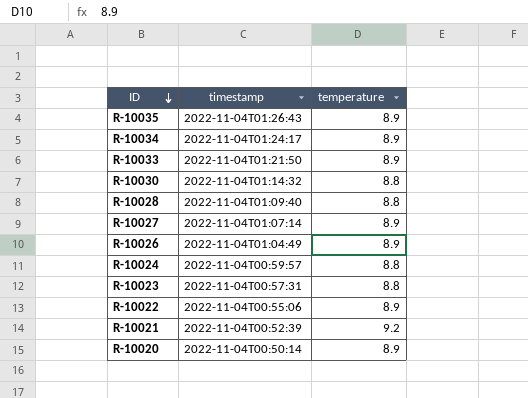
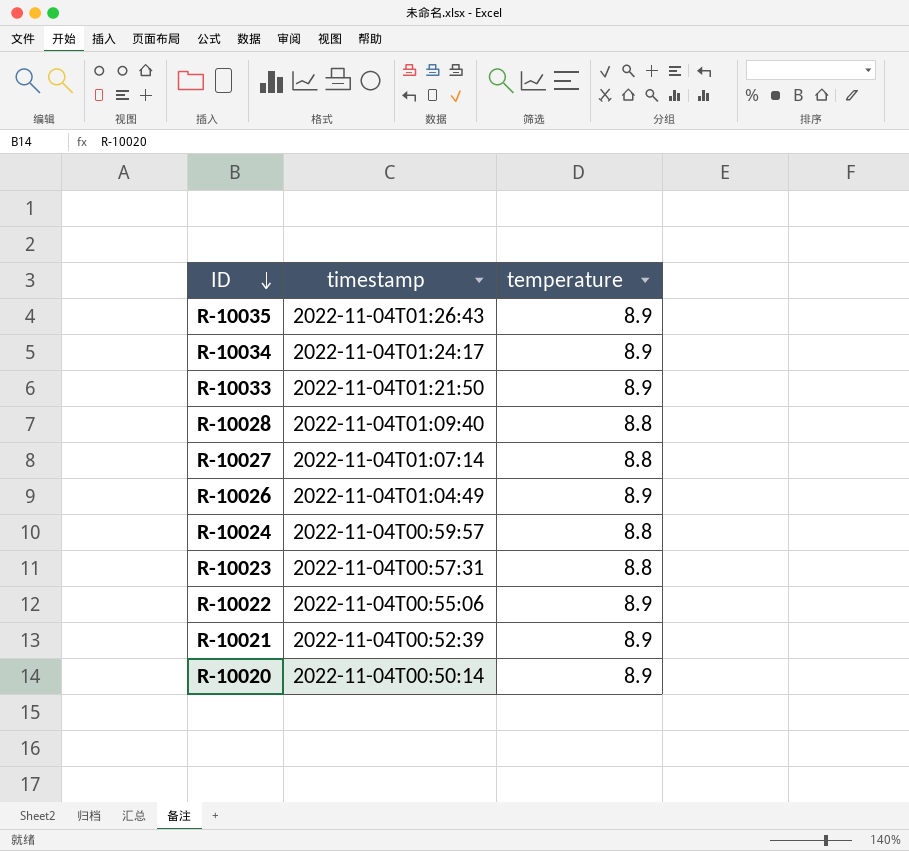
row R-10030: 2022-11-04T01:14:32 | 8.8 -> none
R-10027 | temperature: 8.9 -> 8.8
R-10021 | temperature: 9.2 -> 8.9

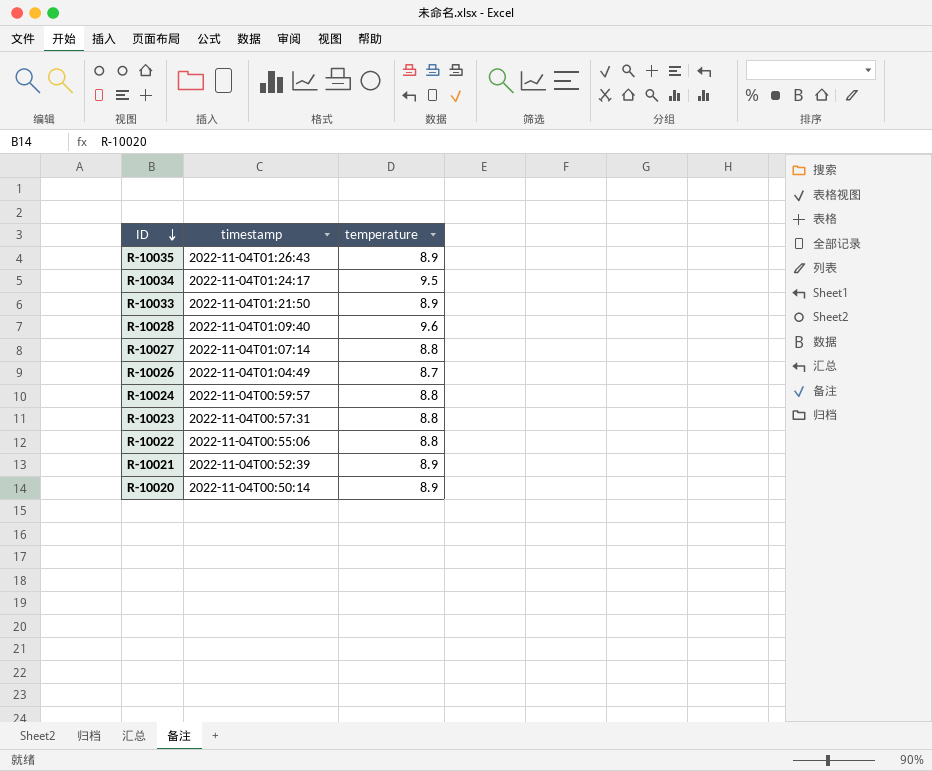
R-10034 | temperature: 8.9 -> 9.5
R-10028 | temperature: 8.8 -> 9.6
R-10026 | temperature: 8.9 -> 8.7
R-10022 | temperature: 8.9 -> 8.8

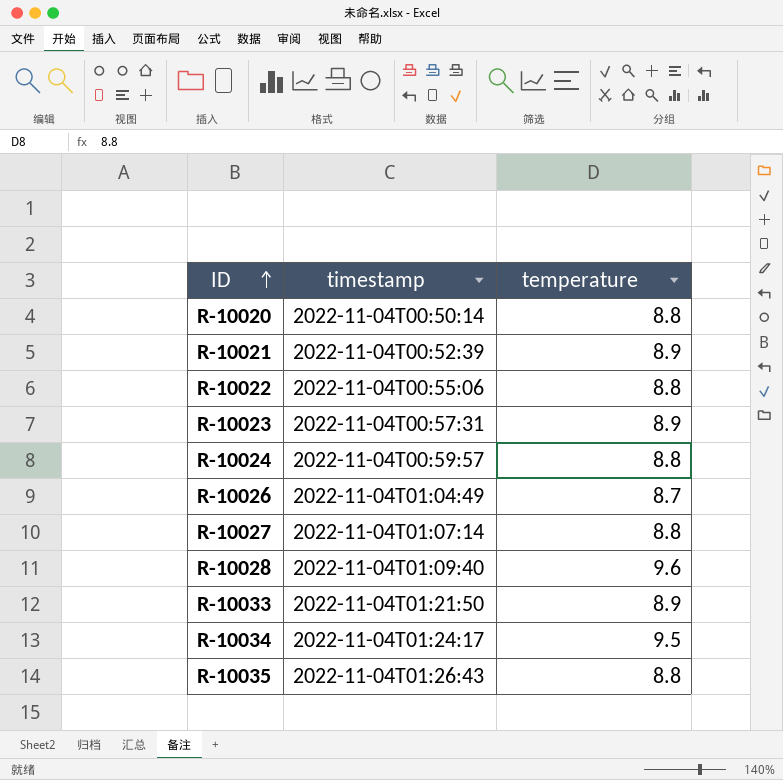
row order: ID descending -> ID ascending
R-10020 | temperature: 8.9 -> 8.8
R-10023 | temperature: 8.8 -> 8.9
R-10035 | temperature: 8.9 -> 8.8

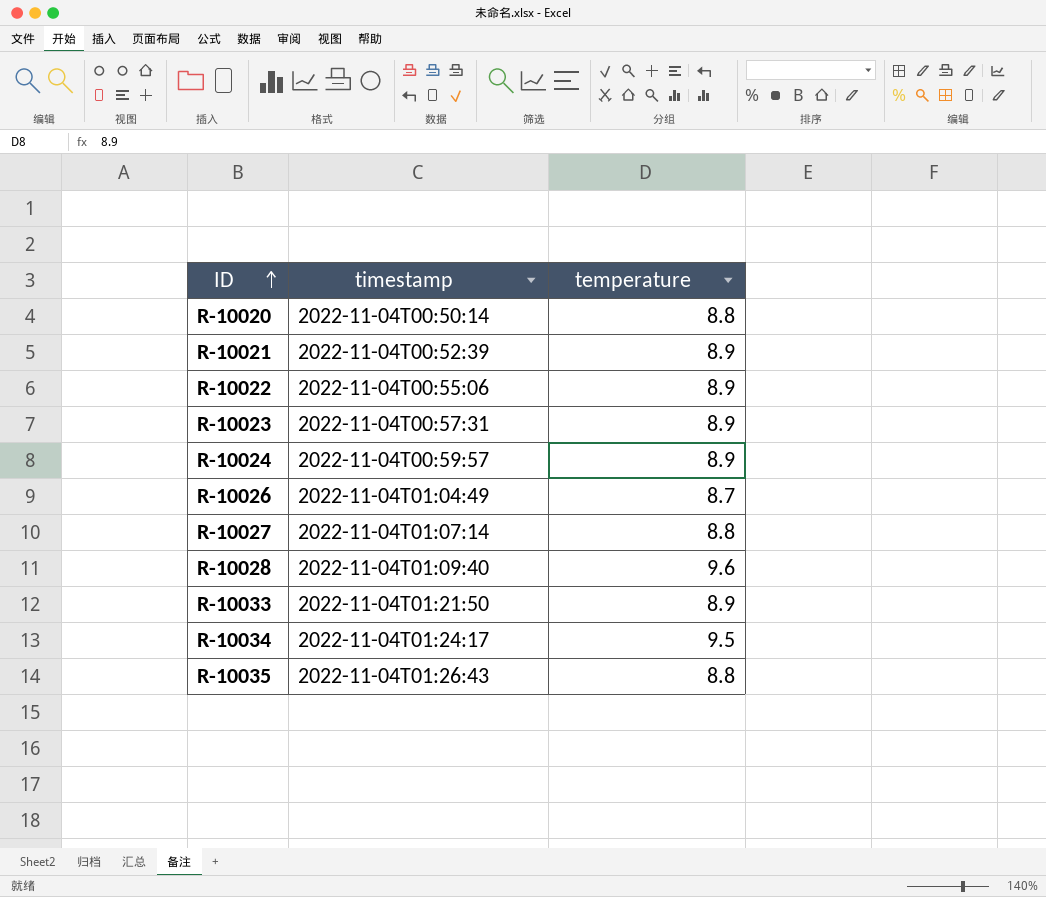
R-10022 | temperature: 8.8 -> 8.9
R-10024 | temperature: 8.8 -> 8.9

